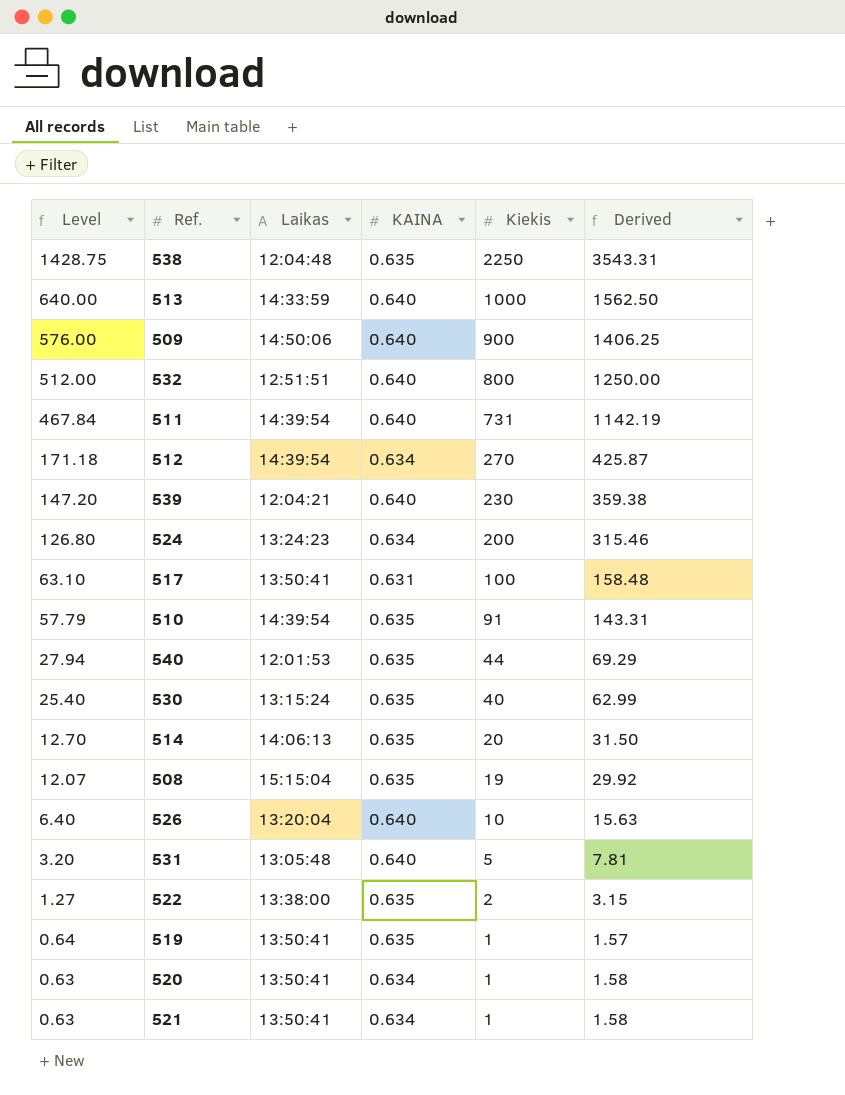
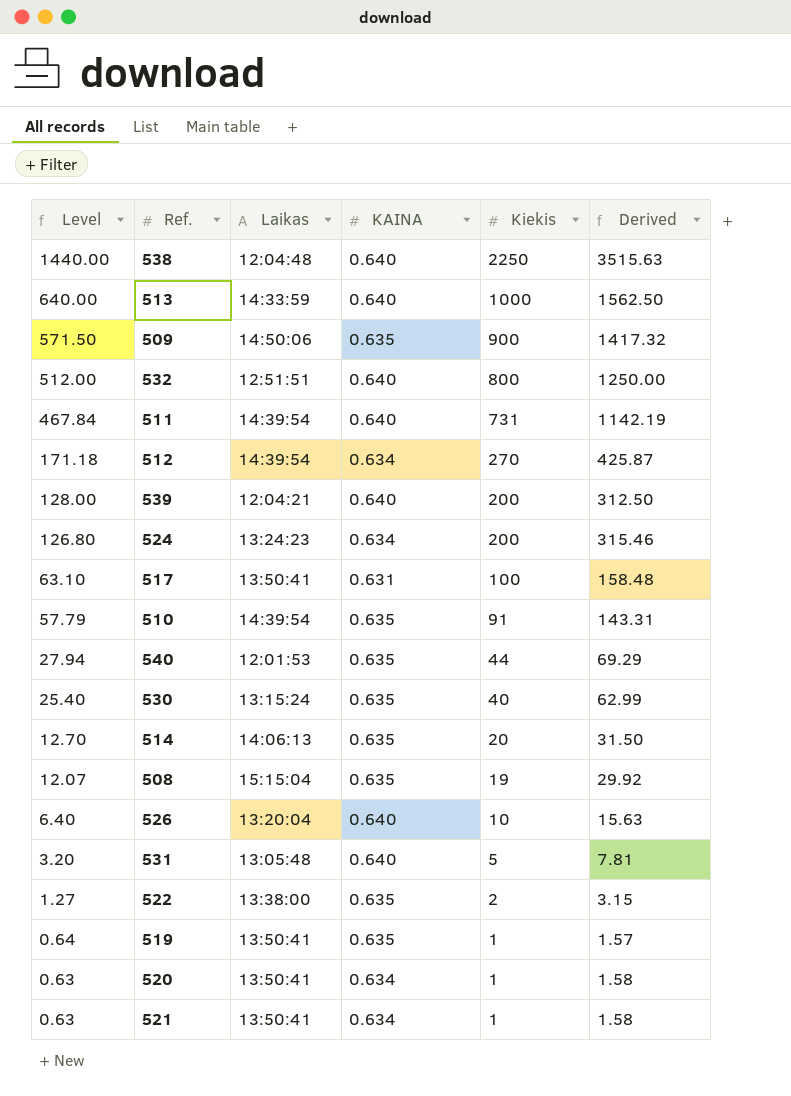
538 | Level: 1428.75 -> 1440.00
538 | KAINA: 0.635 -> 0.640
538 | Derived: 3543.31 -> 3515.63
509 | Level: 576.00 -> 571.50
509 | KAINA: 0.640 -> 0.635
509 | Derived: 1406.25 -> 1417.32
539 | Level: 147.20 -> 128.00
539 | Kiekis: 230 -> 200
539 | Derived: 359.38 -> 312.50

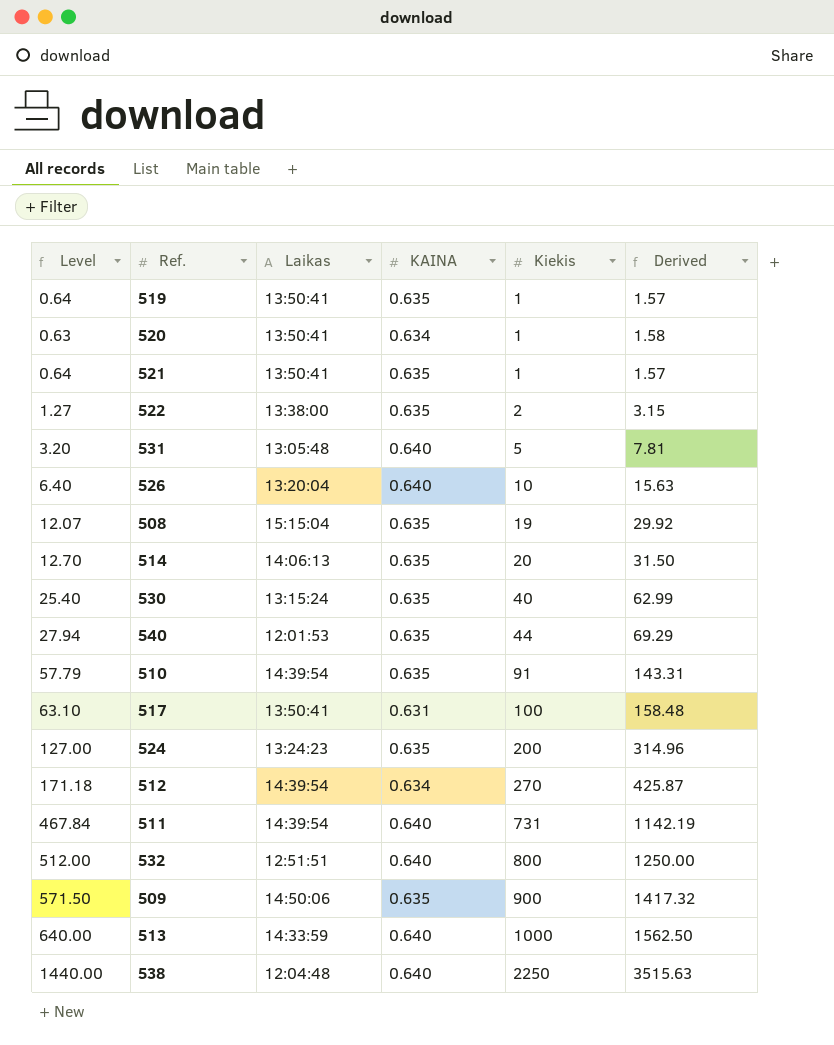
row order: Level descending -> Kiekis ascending
row 539: 128.00 | 12:04:21 | 0.640 | 200 | 312.50 -> none
521 | Level: 0.63 -> 0.64
521 | KAINA: 0.634 -> 0.635
521 | Derived: 1.58 -> 1.57
524 | Level: 126.80 -> 127.00
524 | KAINA: 0.634 -> 0.635
524 | Derived: 315.46 -> 314.96

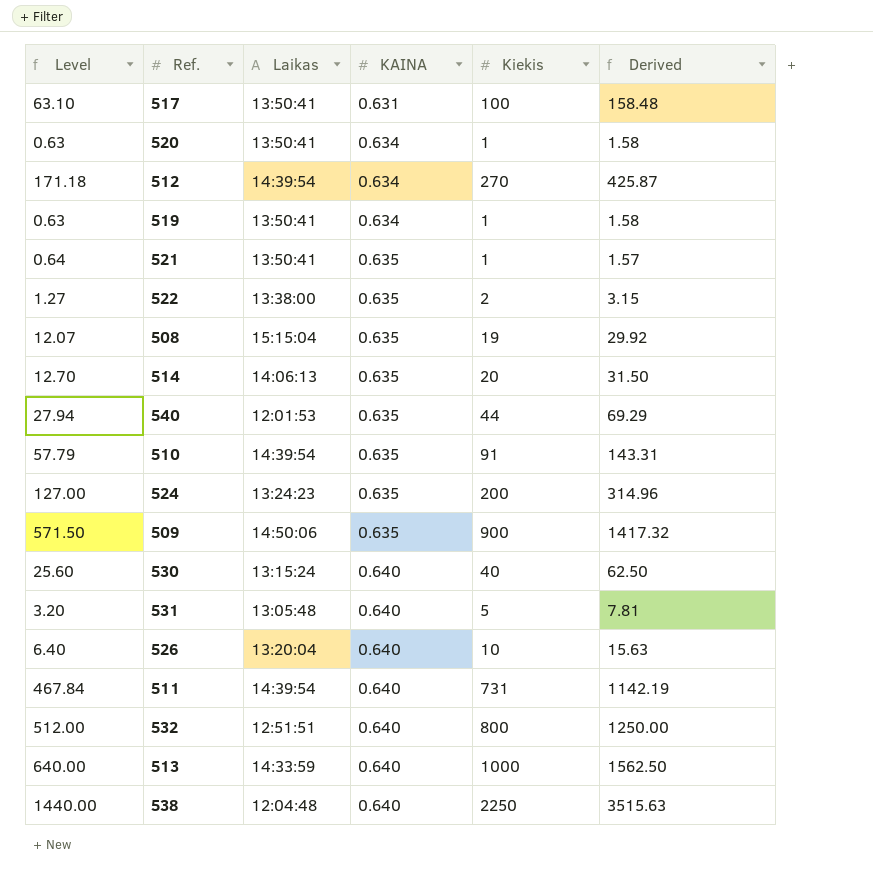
row order: Kiekis ascending -> KAINA ascending
519 | Level: 0.64 -> 0.63
519 | KAINA: 0.635 -> 0.634
519 | Derived: 1.57 -> 1.58
530 | Level: 25.40 -> 25.60
530 | KAINA: 0.635 -> 0.640
530 | Derived: 62.99 -> 62.50

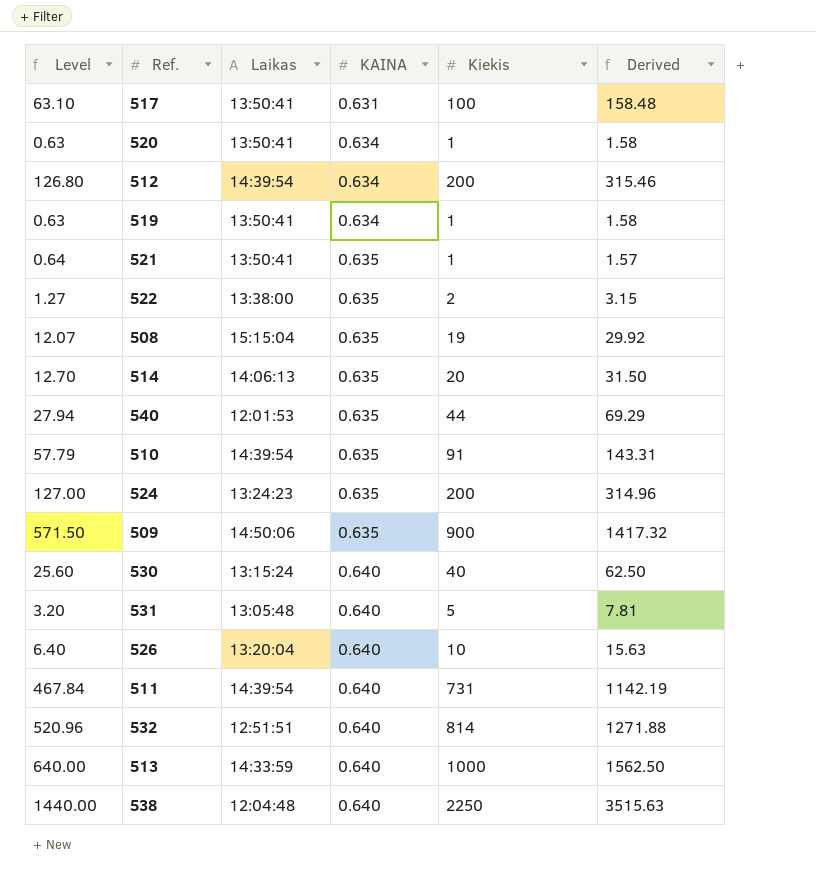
512 | Level: 171.18 -> 126.80
512 | Kiekis: 270 -> 200
512 | Derived: 425.87 -> 315.46
532 | Level: 512.00 -> 520.96
532 | Kiekis: 800 -> 814
532 | Derived: 1250.00 -> 1271.88

